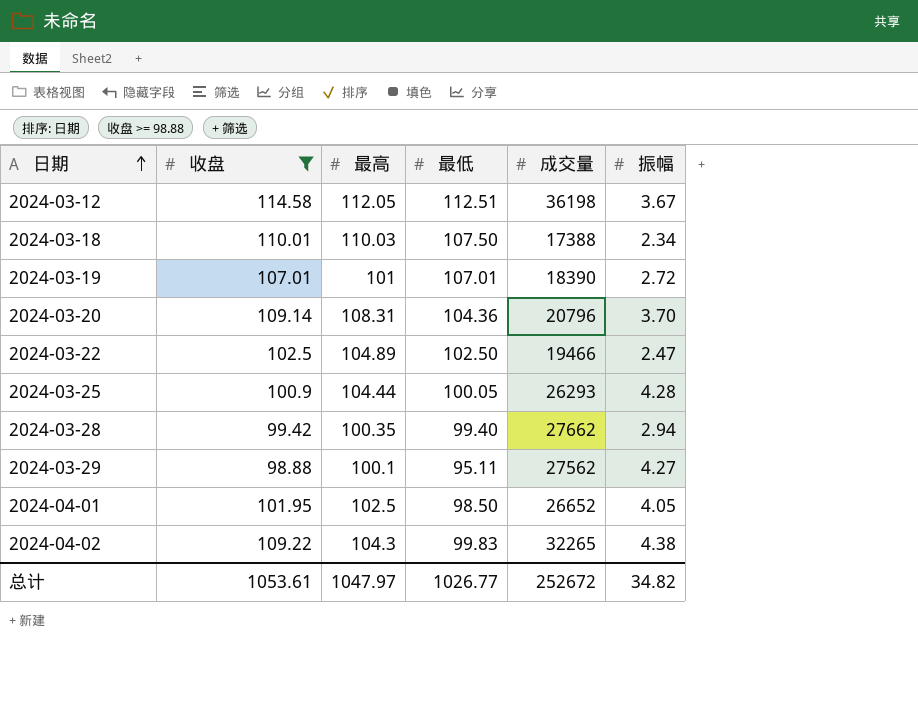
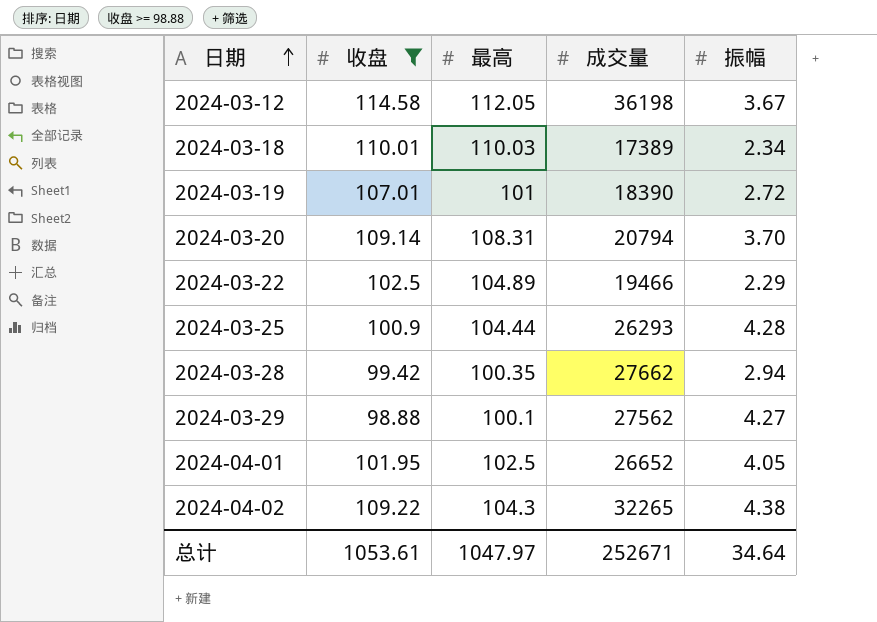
column 最低 | position: 4 -> none
2024-03-18 | 成交量: 17388 -> 17389
2024-03-20 | 成交量: 20796 -> 20794
2024-03-22 | 振幅: 2.47 -> 2.29
总计 | 成交量: 252672 -> 252671
总计 | 振幅: 34.82 -> 34.64

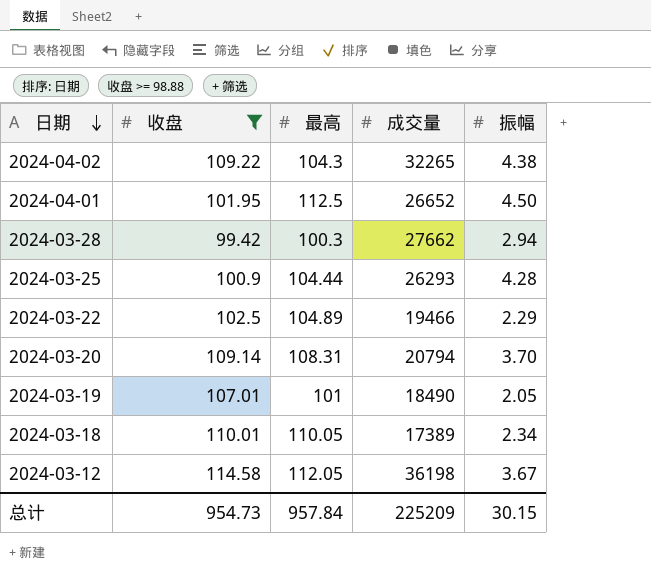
row order: 日期 ascending -> 日期 descending
row 2024-03-29: 98.88 | 100.1 | 27562 | 4.27 -> none
2024-04-01 | 最高: 102.5 -> 112.5
2024-04-01 | 振幅: 4.05 -> 4.50
2024-03-28 | 最高: 100.35 -> 100.3
2024-03-19 | 成交量: 18390 -> 18490
2024-03-19 | 振幅: 2.72 -> 2.05
2024-03-18 | 最高: 110.03 -> 110.05
总计 | 收盘: 1053.61 -> 954.73
总计 | 最高: 1047.97 -> 957.84
总计 | 成交量: 252671 -> 225209
总计 | 振幅: 34.64 -> 30.15

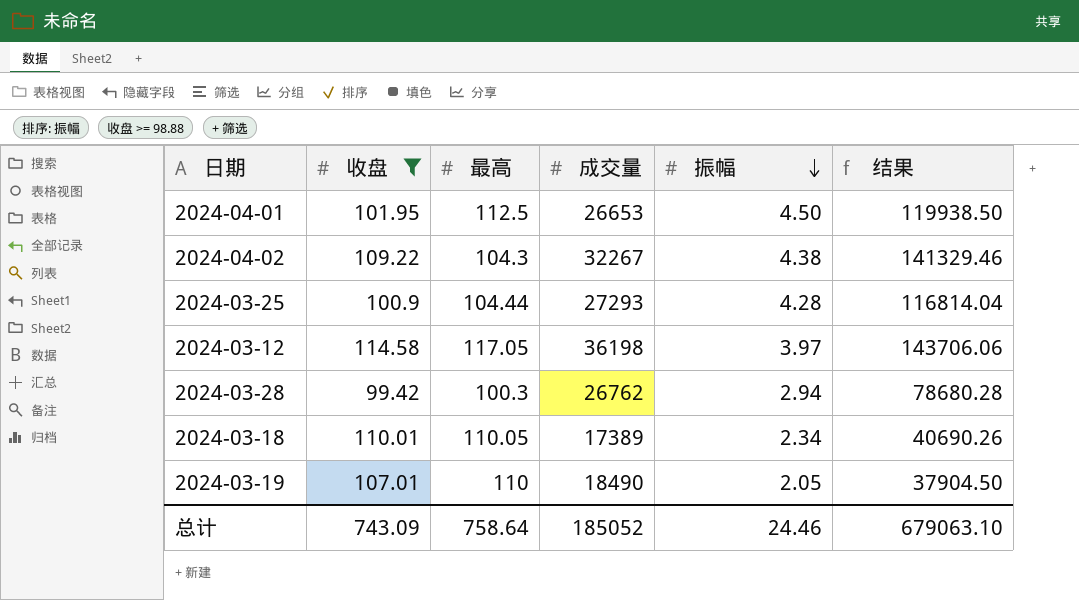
row order: 日期 descending -> 振幅 descending
column 结果 | formula: none -> [成交量] * [振幅]
row 2024-03-22: 102.5 | 104.89 | 19466 | 2.29 -> none
row 2024-03-20: 109.14 | 108.31 | 20794 | 3.70 -> none
2024-04-01 | 成交量: 26652 -> 26653
2024-04-02 | 成交量: 32265 -> 32267
2024-03-25 | 成交量: 26293 -> 27293
2024-03-12 | 最高: 112.05 -> 117.05
2024-03-12 | 振幅: 3.67 -> 3.97
2024-03-28 | 成交量: 27662 -> 26762
2024-03-19 | 最高: 101 -> 110
总计 | 收盘: 954.73 -> 743.09
总计 | 最高: 957.84 -> 758.64
总计 | 成交量: 225209 -> 185052
总计 | 振幅: 30.15 -> 24.46

